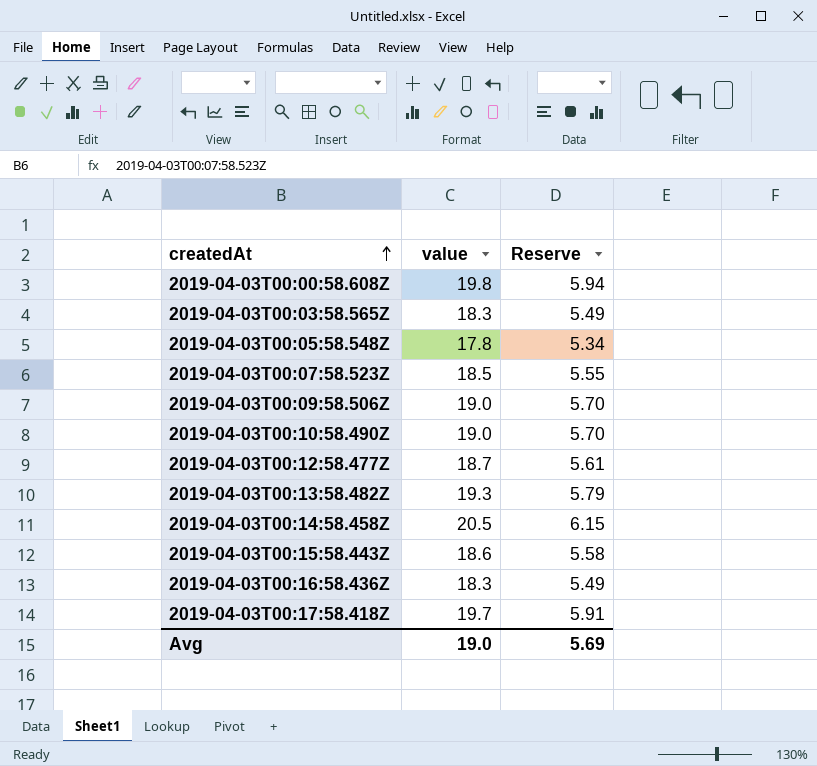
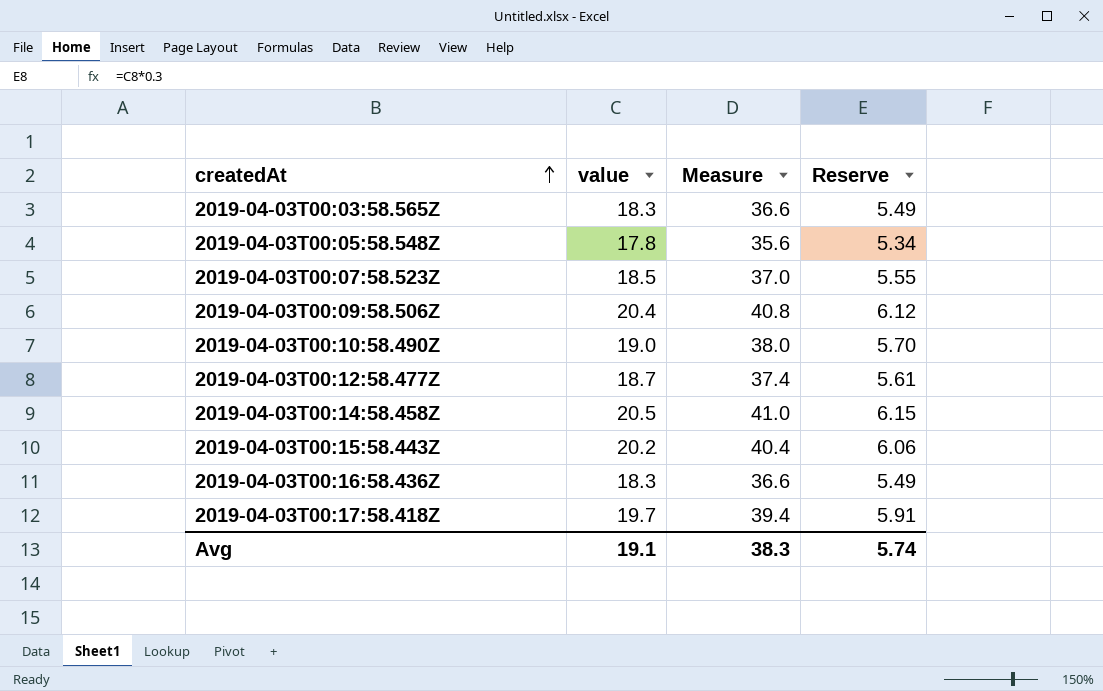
column Measure | formula: none -> [value] * 2
row 2019-04-03T00:00:58.608Z: 19.8 | 5.94 -> none
row 2019-04-03T00:13:58.482Z: 19.3 | 5.79 -> none
2019-04-03T00:09:58.506Z | value: 19.0 -> 20.4
2019-04-03T00:09:58.506Z | Reserve: 5.70 -> 6.12
2019-04-03T00:15:58.443Z | value: 18.6 -> 20.2
2019-04-03T00:15:58.443Z | Reserve: 5.58 -> 6.06
Avg | value: 19.0 -> 19.1
Avg | Reserve: 5.69 -> 5.74

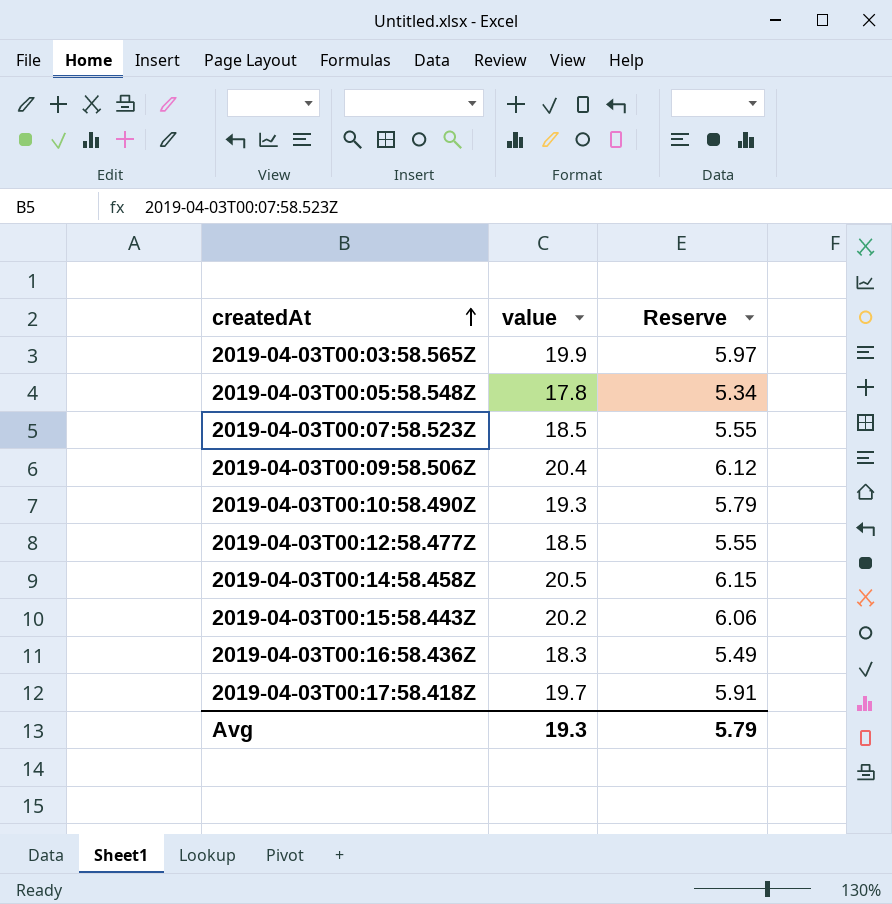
column Measure | formula: [value] * 2 -> none
2019-04-03T00:03:58.565Z | value: 18.3 -> 19.9
2019-04-03T00:03:58.565Z | Reserve: 5.49 -> 5.97
2019-04-03T00:10:58.490Z | value: 19.0 -> 19.3
2019-04-03T00:10:58.490Z | Reserve: 5.70 -> 5.79
2019-04-03T00:12:58.477Z | value: 18.7 -> 18.5
2019-04-03T00:12:58.477Z | Reserve: 5.61 -> 5.55
Avg | value: 19.1 -> 19.3
Avg | Reserve: 5.74 -> 5.79

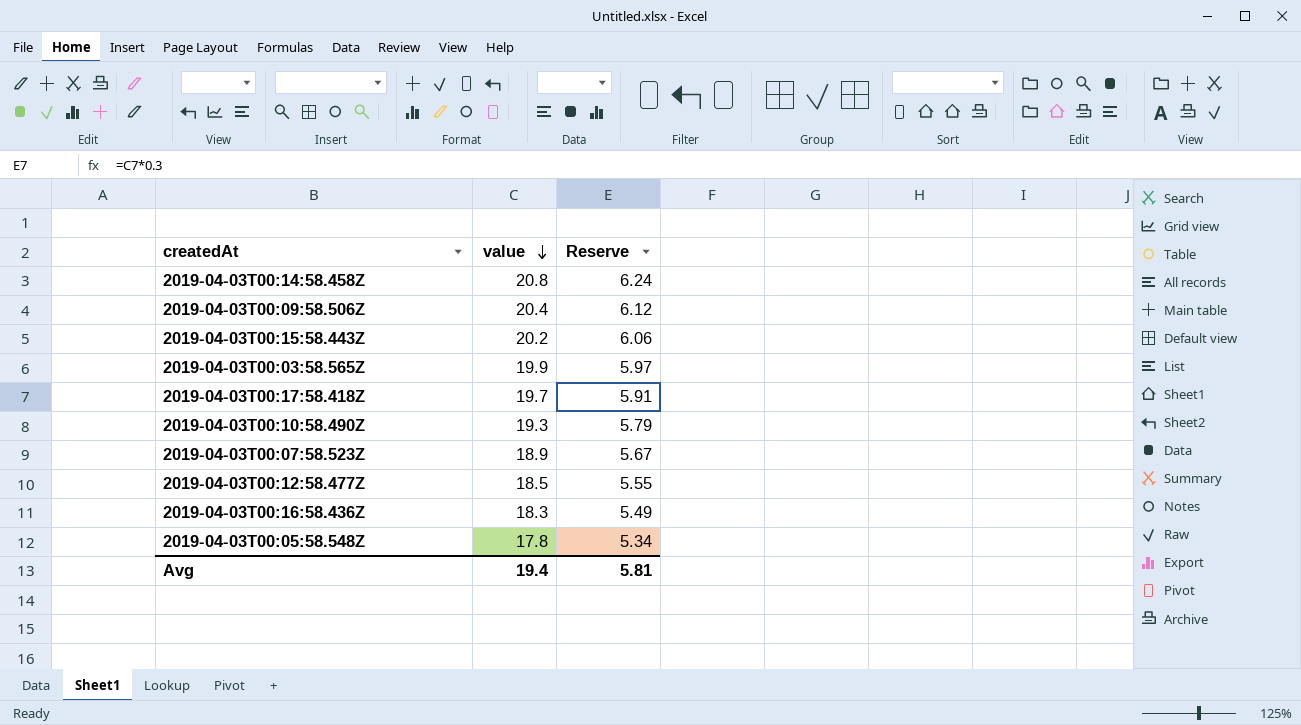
row order: createdAt ascending -> value descending
2019-04-03T00:14:58.458Z | value: 20.5 -> 20.8
2019-04-03T00:14:58.458Z | Reserve: 6.15 -> 6.24
2019-04-03T00:07:58.523Z | value: 18.5 -> 18.9
2019-04-03T00:07:58.523Z | Reserve: 5.55 -> 5.67
Avg | value: 19.3 -> 19.4
Avg | Reserve: 5.79 -> 5.81

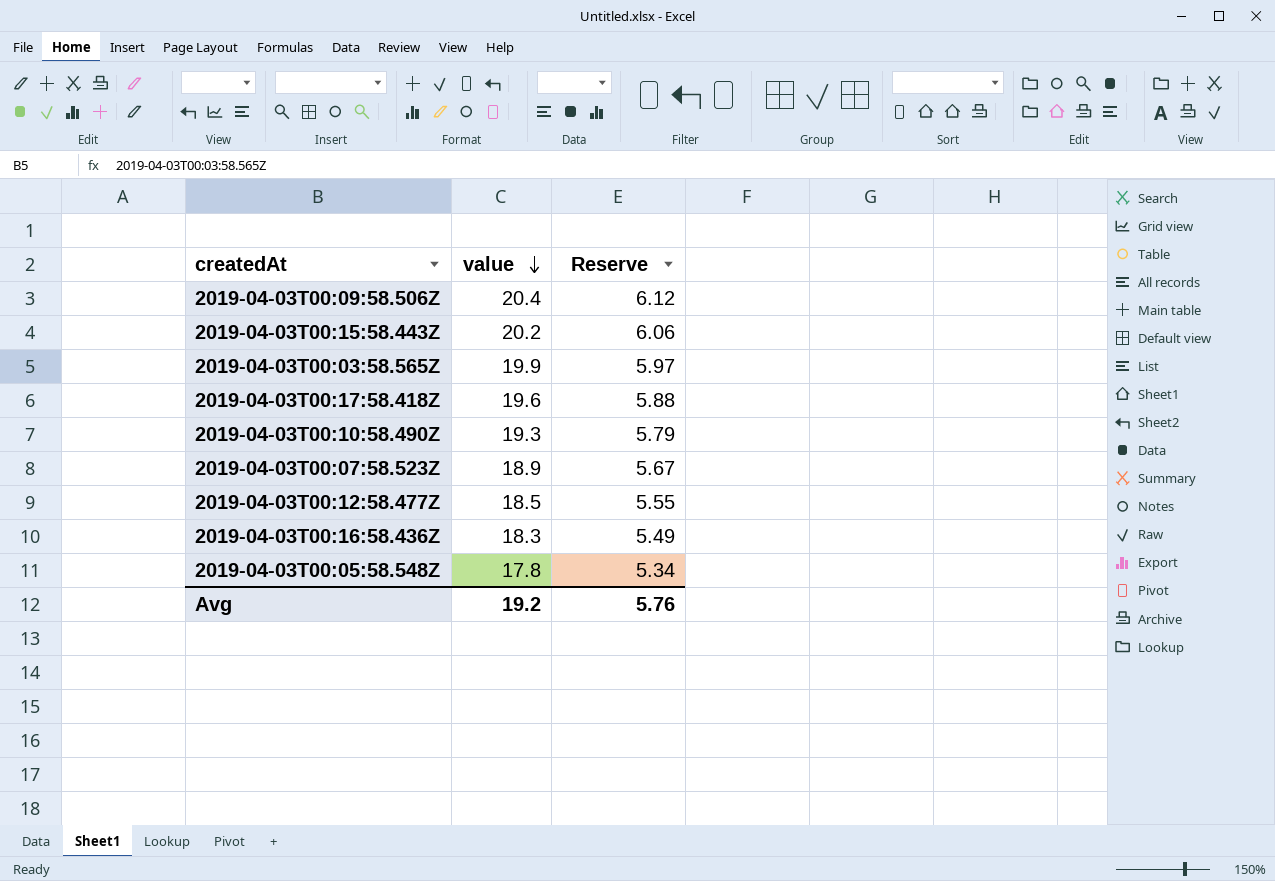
row 2019-04-03T00:14:58.458Z: 20.8 | 6.24 -> none
2019-04-03T00:17:58.418Z | value: 19.7 -> 19.6
2019-04-03T00:17:58.418Z | Reserve: 5.91 -> 5.88
Avg | value: 19.4 -> 19.2
Avg | Reserve: 5.81 -> 5.76

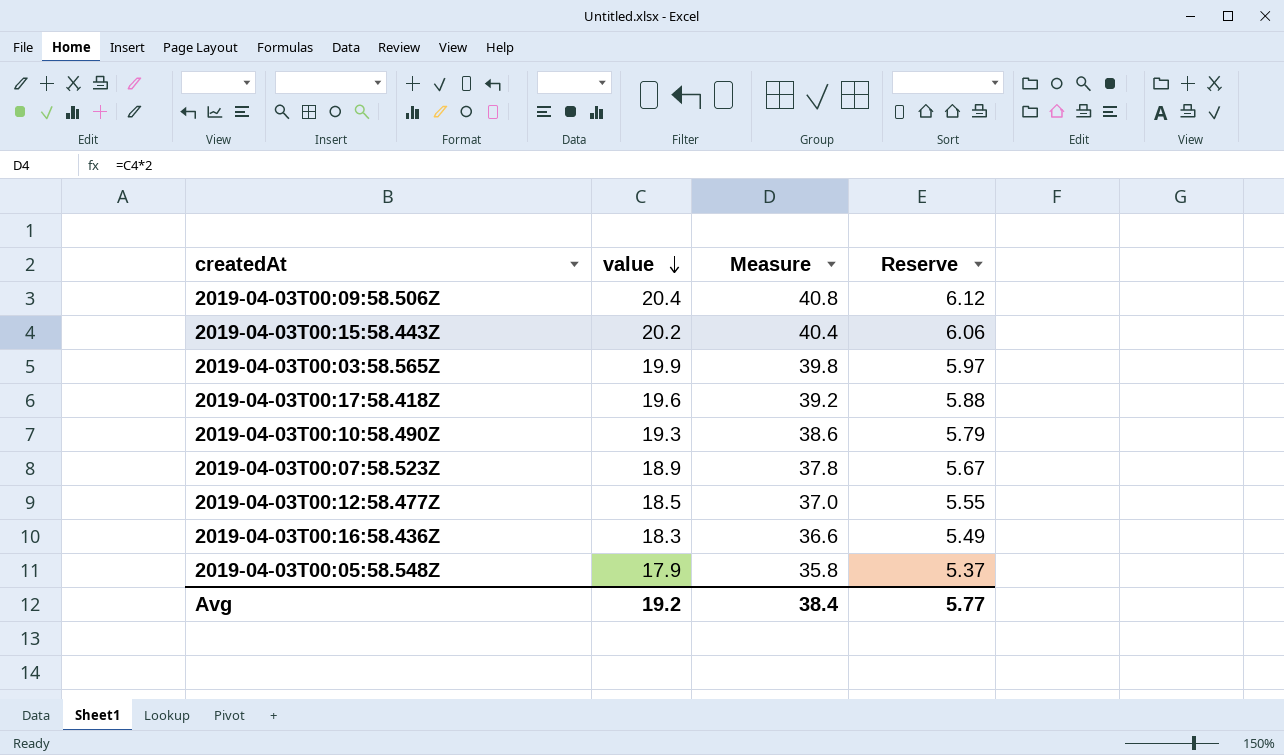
column Measure | formula: none -> [value] * 2
2019-04-03T00:05:58.548Z | value: 17.8 -> 17.9
2019-04-03T00:05:58.548Z | Reserve: 5.34 -> 5.37
Avg | Reserve: 5.76 -> 5.77

